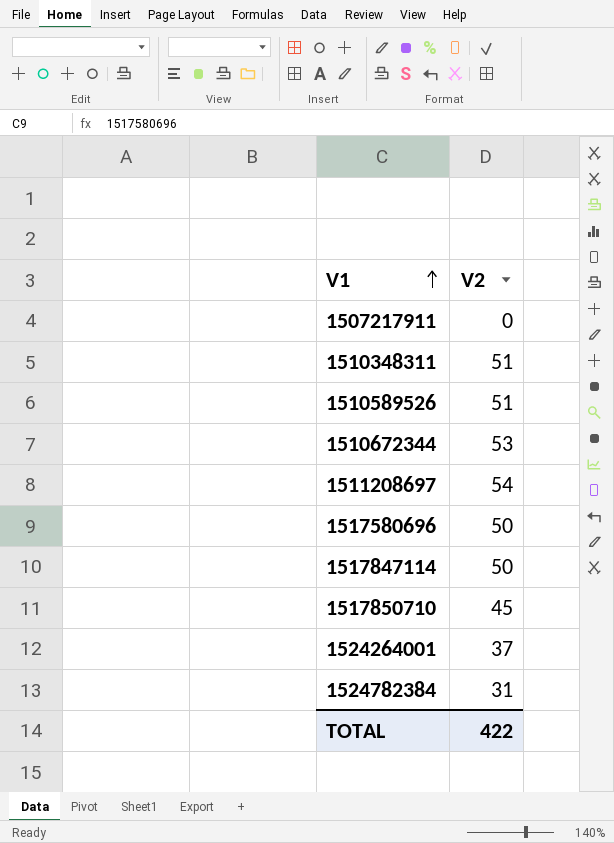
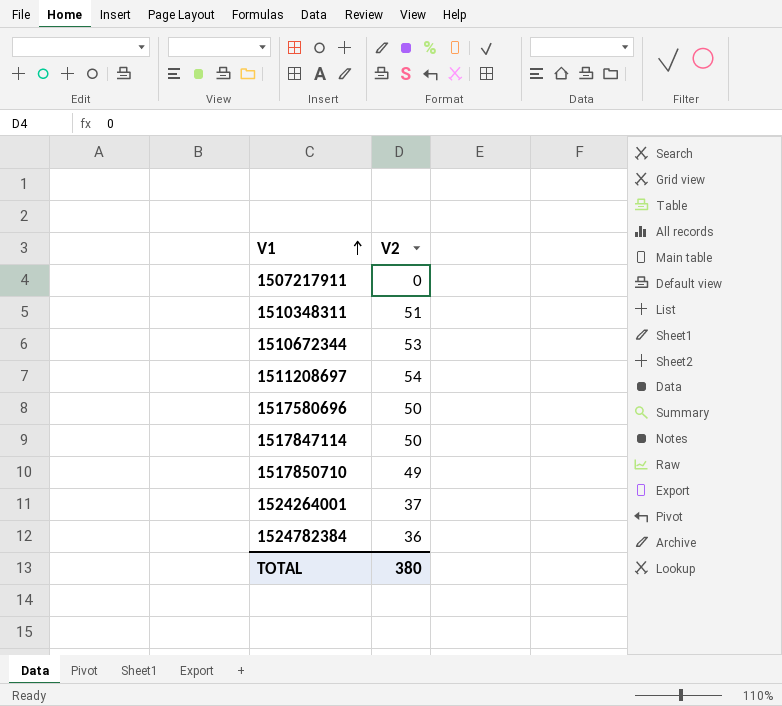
row 1510589526: 51 -> none
1517850710 | V2: 45 -> 49
1524782384 | V2: 31 -> 36
TOTAL | V2: 422 -> 380

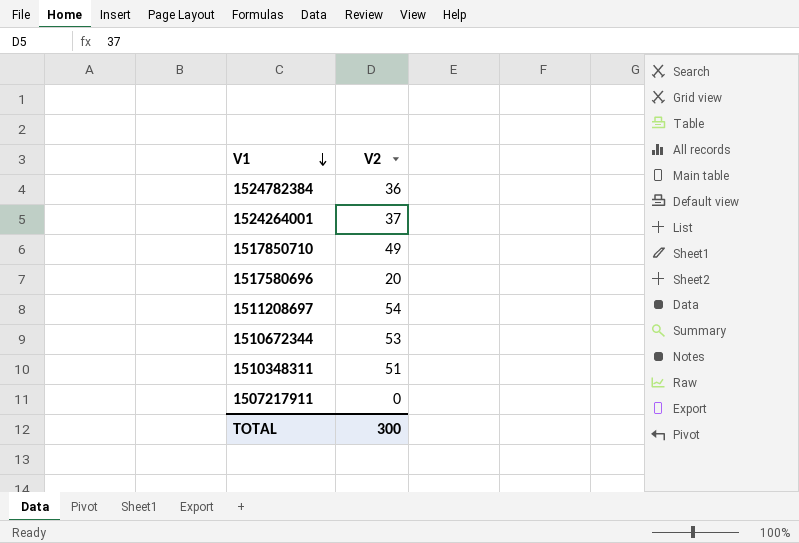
row order: V1 ascending -> V1 descending
row 1517847114: 50 -> none
1517580696 | V2: 50 -> 20
TOTAL | V2: 380 -> 300

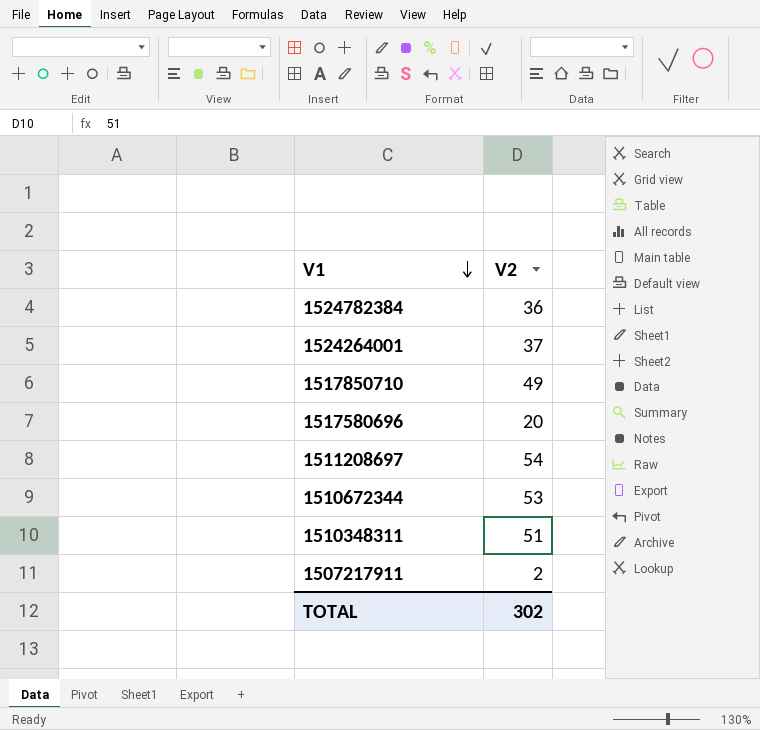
1507217911 | V2: 0 -> 2
TOTAL | V2: 300 -> 302

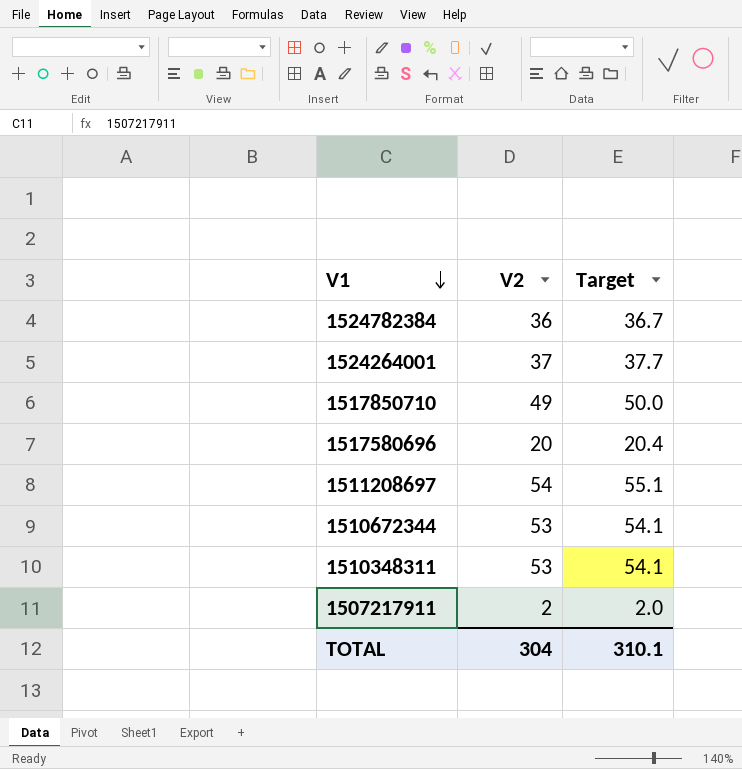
column Target | formula: none -> [V2] * 1.02
1510348311 | V2: 51 -> 53
TOTAL | V2: 302 -> 304

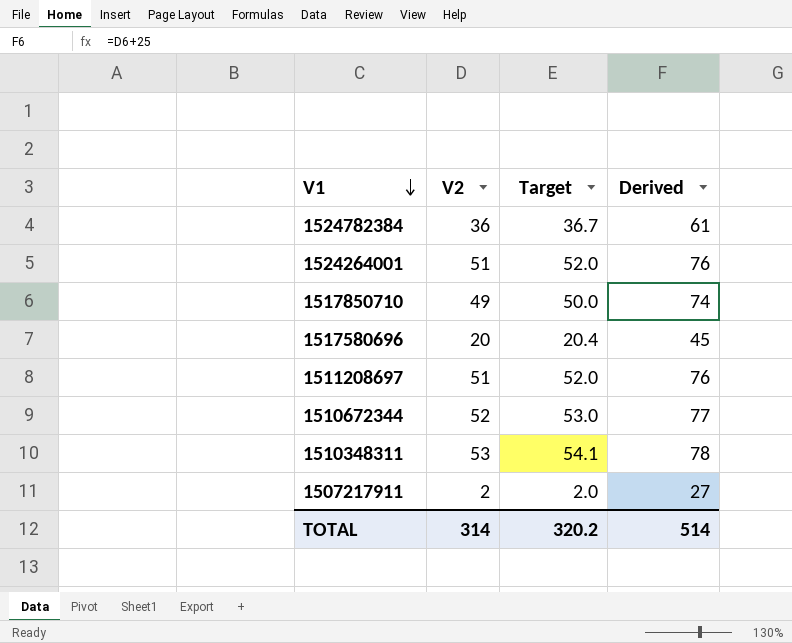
column Derived | formula: none -> [V2] + 25
1524264001 | V2: 37 -> 51
1524264001 | Target: 37.7 -> 52.0
1511208697 | V2: 54 -> 51
1511208697 | Target: 55.1 -> 52.0
1510672344 | V2: 53 -> 52
1510672344 | Target: 54.1 -> 53.0
TOTAL | V2: 304 -> 314
TOTAL | Target: 310.1 -> 320.2

